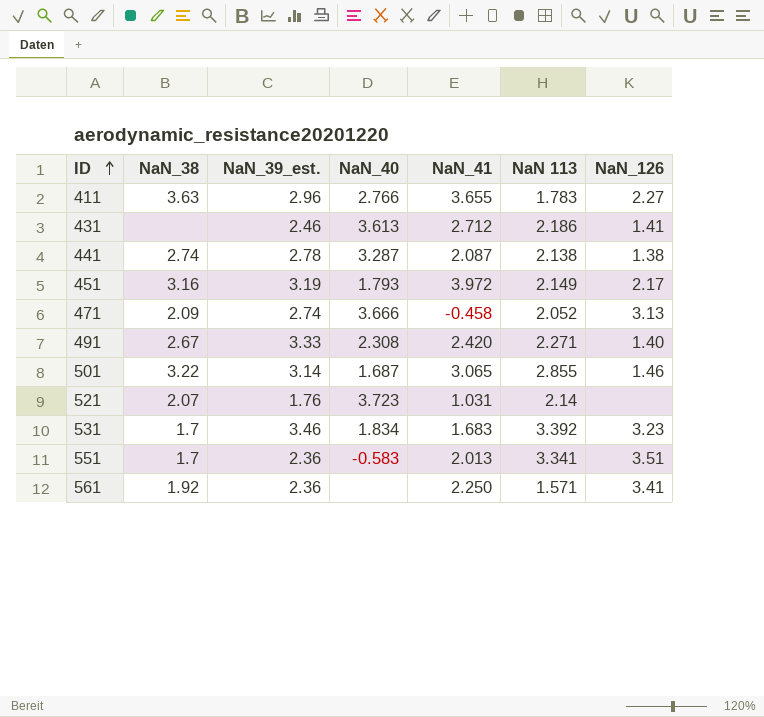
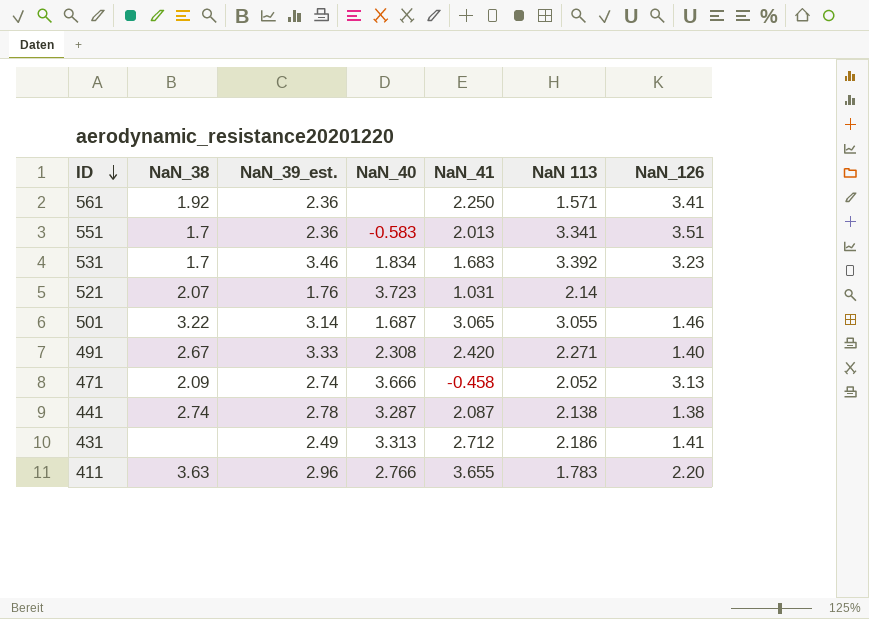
row order: ID ascending -> ID descending
row 451: 3.16 | 3.19 | 1.793 | 3.972 | 2.149 | 2.17 -> none
501 | NaN 113: 2.855 -> 3.055
431 | NaN_39_est.: 2.46 -> 2.49
431 | NaN_40: 3.613 -> 3.313
411 | NaN_126: 2.27 -> 2.20

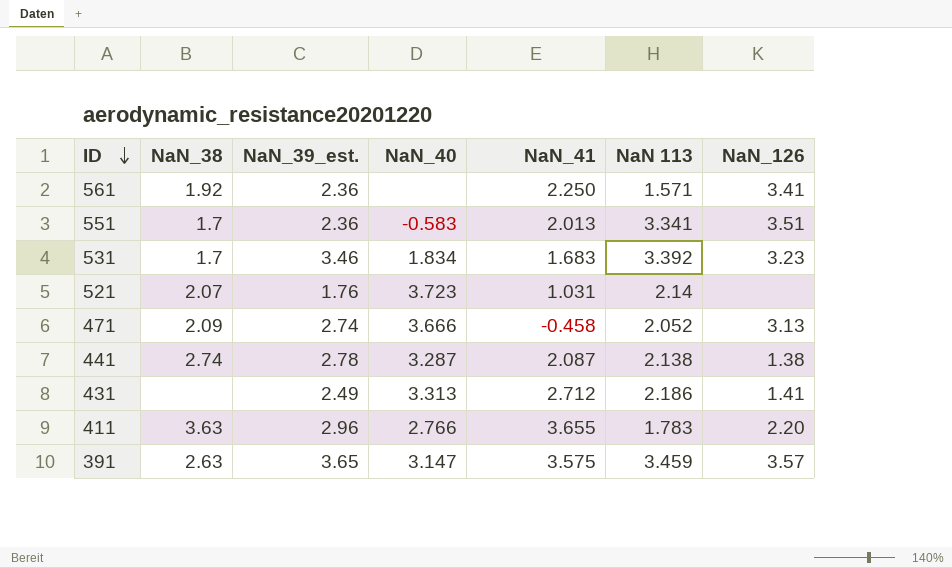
row 501: 3.22 | 3.14 | 1.687 | 3.065 | 3.055 | 1.46 -> none
row 491: 2.67 | 3.33 | 2.308 | 2.420 | 2.271 | 1.40 -> none
row 391: none -> 2.63 | 3.65 | 3.147 | 3.575 | 3.459 | 3.57

